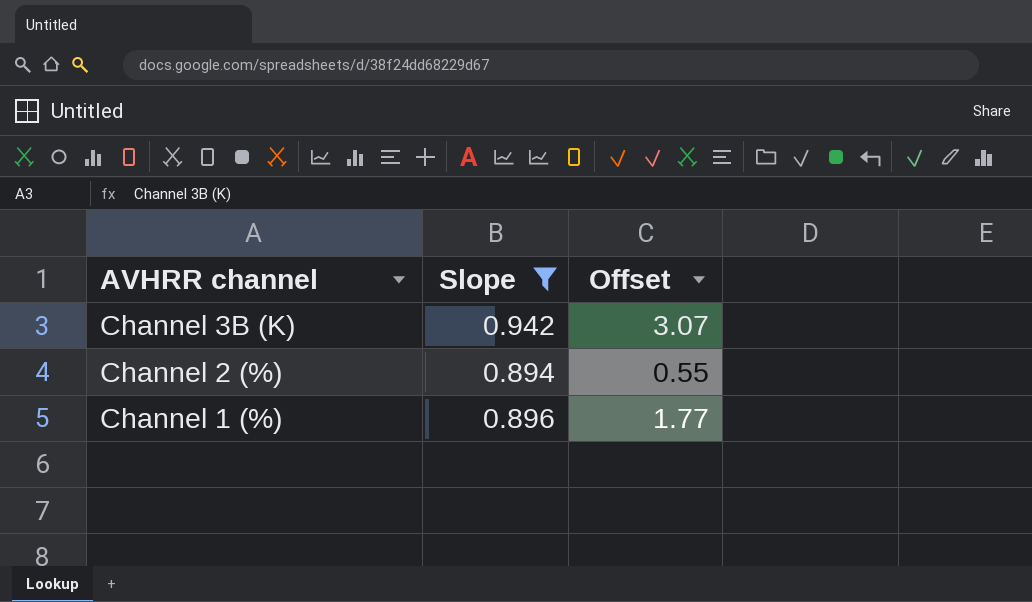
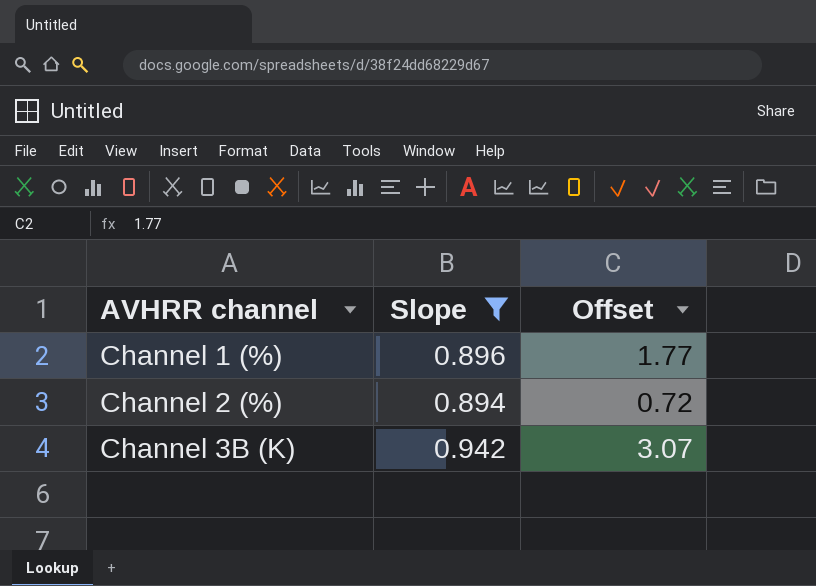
row order: AVHRR channel descending -> AVHRR channel ascending
Channel 2 (%) | Offset: 0.55 -> 0.72

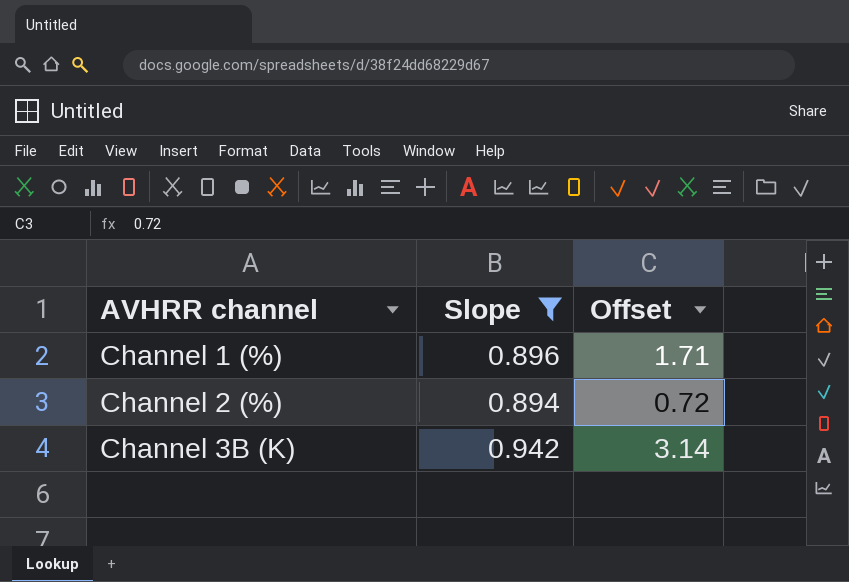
Channel 1 (%) | Offset: 1.77 -> 1.71
Channel 3B (K) | Offset: 3.07 -> 3.14

